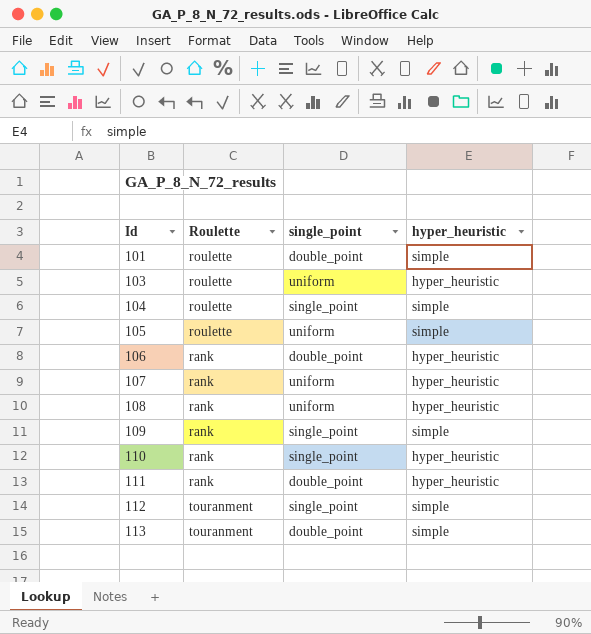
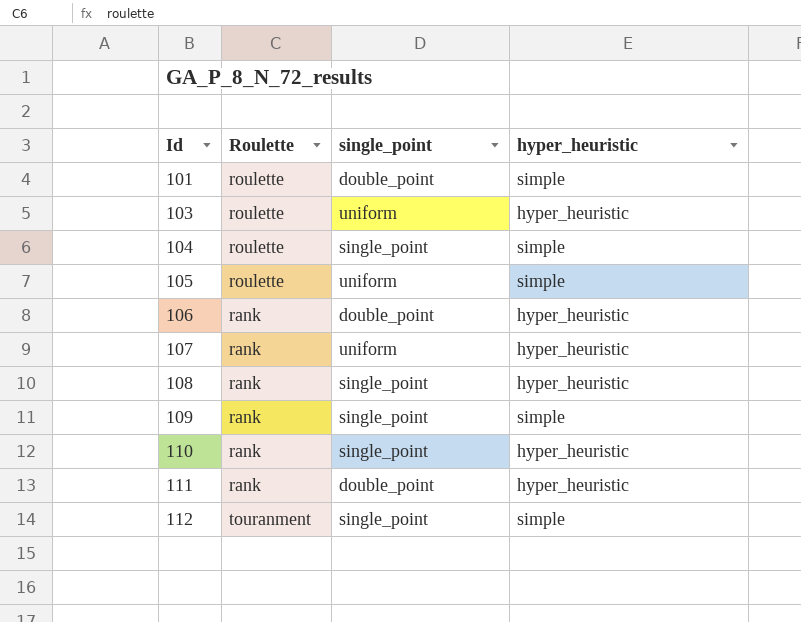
row 113: touranment | double_point | simple -> none
108 | single_point: uniform -> single_point

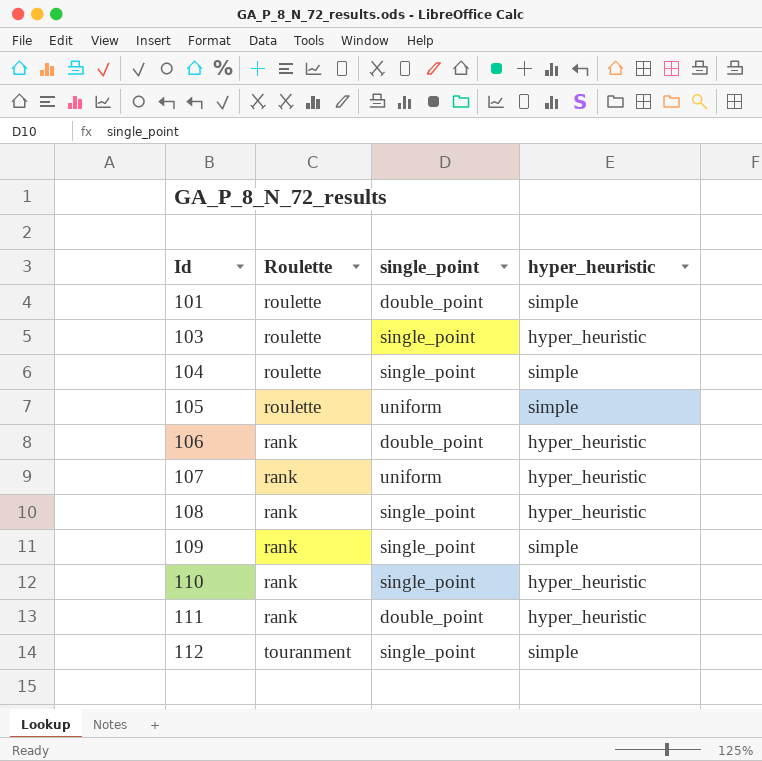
103 | single_point: uniform -> single_point

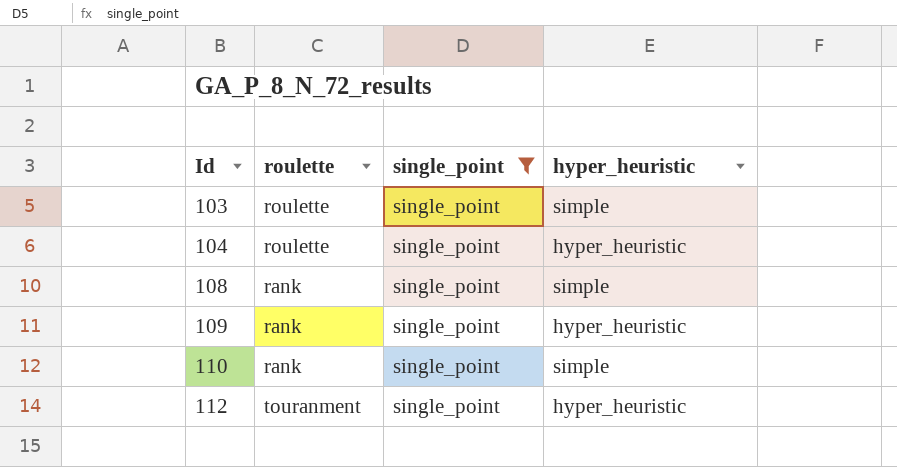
filter: none -> single_point = single_point
column name: Roulette -> roulette
103 | hyper_heuristic: hyper_heuristic -> simple
104 | hyper_heuristic: simple -> hyper_heuristic
108 | hyper_heuristic: hyper_heuristic -> simple
109 | hyper_heuristic: simple -> hyper_heuristic
110 | hyper_heuristic: hyper_heuristic -> simple
112 | hyper_heuristic: simple -> hyper_heuristic

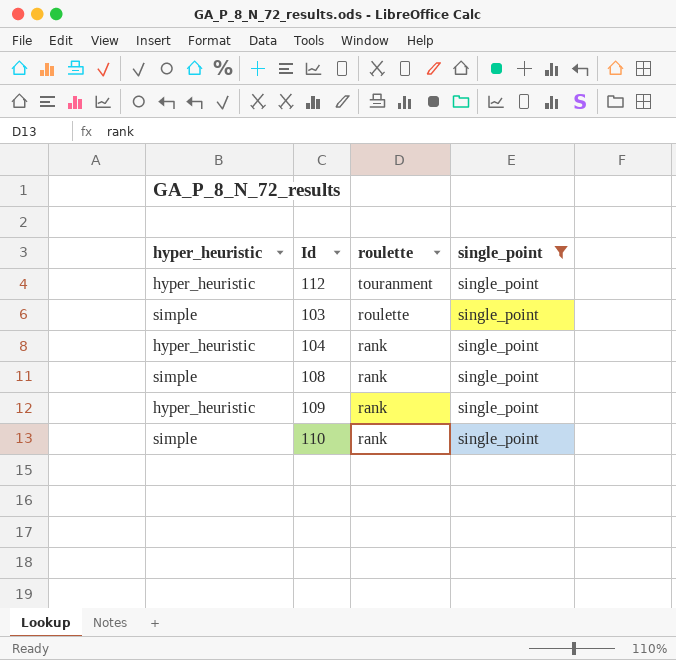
row order: Id ascending -> roulette descending
column hyper_heuristic | position: 4 -> 1
104 | roulette: roulette -> rank

